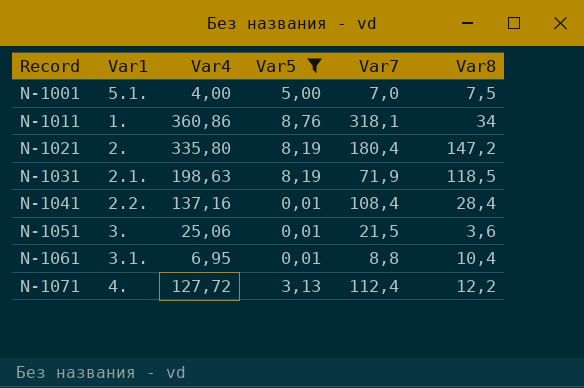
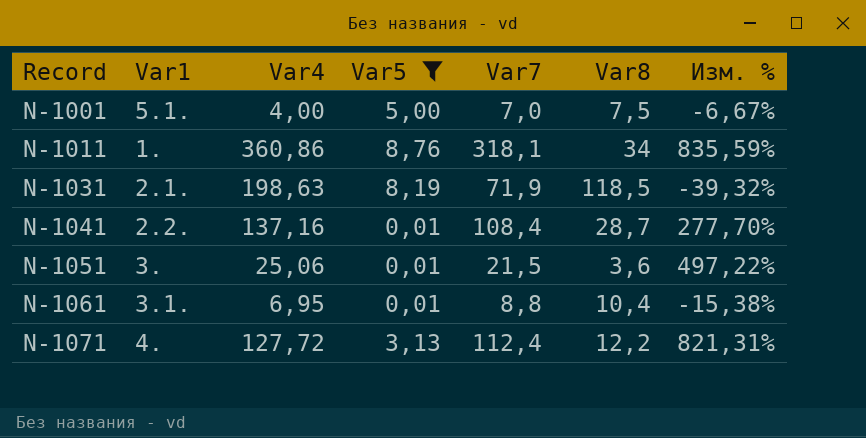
column Изм. % | formula: none -> ([Var7] - [Var8]) / [Var8]
row N-1021: 2. | 335,80 | 8,19 | 180,4 | 147,2 -> none
N-1041 | Var8: 28,4 -> 28,7

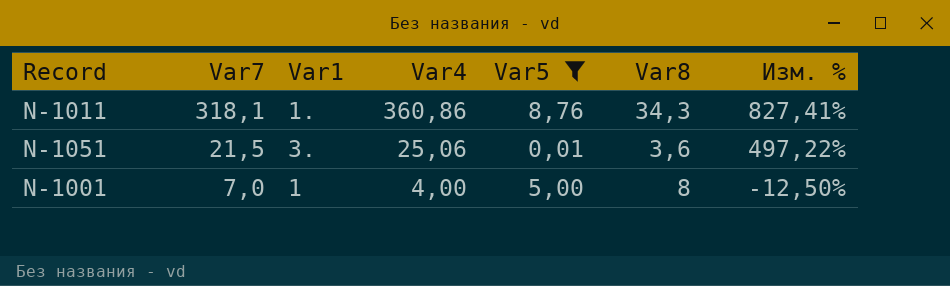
row order: Record ascending -> Var7 descending
column Var7 | position: 5 -> 2
row N-1031: 2.1. | 198,63 | 8,19 | 71,9 | 118,5 | -39,32% -> none
row N-1041: 2.2. | 137,16 | 0,01 | 108,4 | 28,7 | 277,70% -> none
row N-1061: 3.1. | 6,95 | 0,01 | 8,8 | 10,4 | -15,38% -> none
row N-1071: 4. | 127,72 | 3,13 | 112,4 | 12,2 | 821,31% -> none
N-1011 | Var8: 34 -> 34,3
N-1011 | Изм. %: 835,59% -> 827,41%
N-1001 | Var1: 5.1. -> 1
N-1001 | Var8: 7,5 -> 8
N-1001 | Изм. %: -6,67% -> -12,50%

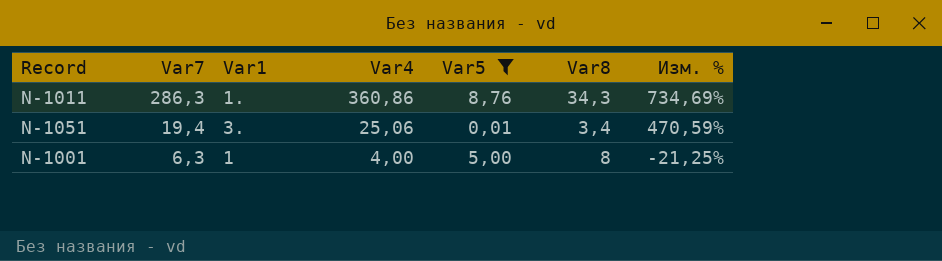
N-1011 | Var7: 318,1 -> 286,3
N-1011 | Изм. %: 827,41% -> 734,69%
N-1051 | Var7: 21,5 -> 19,4
N-1051 | Var8: 3,6 -> 3,4
N-1051 | Изм. %: 497,22% -> 470,59%
N-1001 | Var7: 7,0 -> 6,3
N-1001 | Изм. %: -12,50% -> -21,25%

